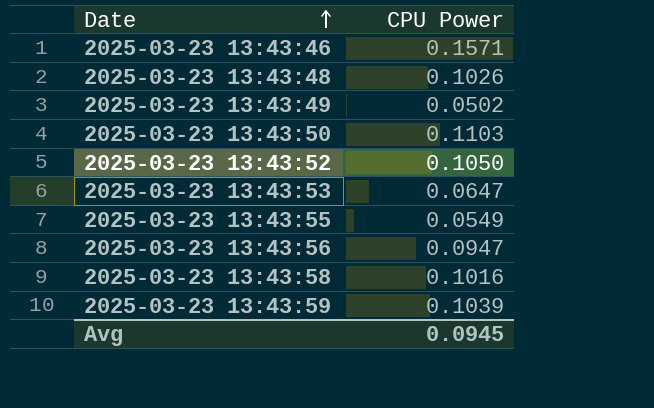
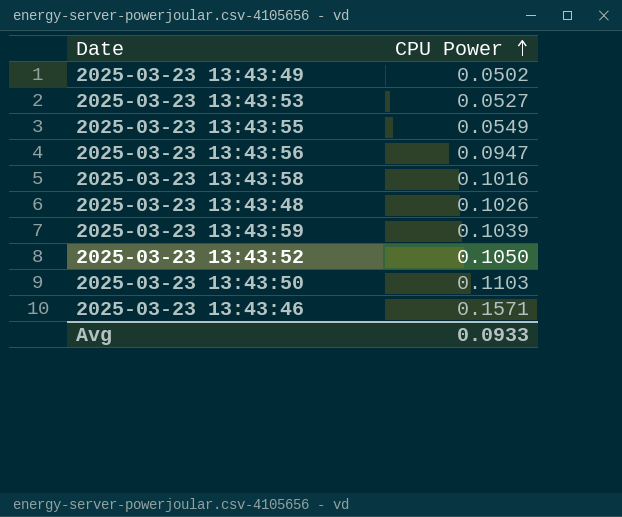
row order: Date ascending -> CPU Power ascending
2025-03-23 13:43:53 | CPU Power: 0.0647 -> 0.0527
Avg | CPU Power: 0.0945 -> 0.0933

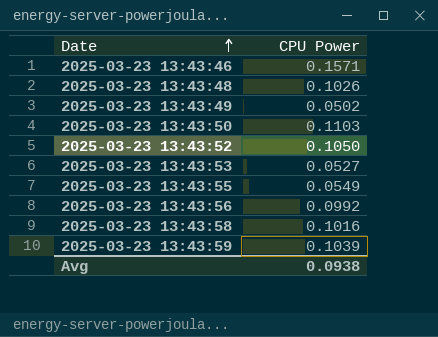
row order: CPU Power ascending -> Date ascending
2025-03-23 13:43:56 | CPU Power: 0.0947 -> 0.0992
Avg | CPU Power: 0.0933 -> 0.0938

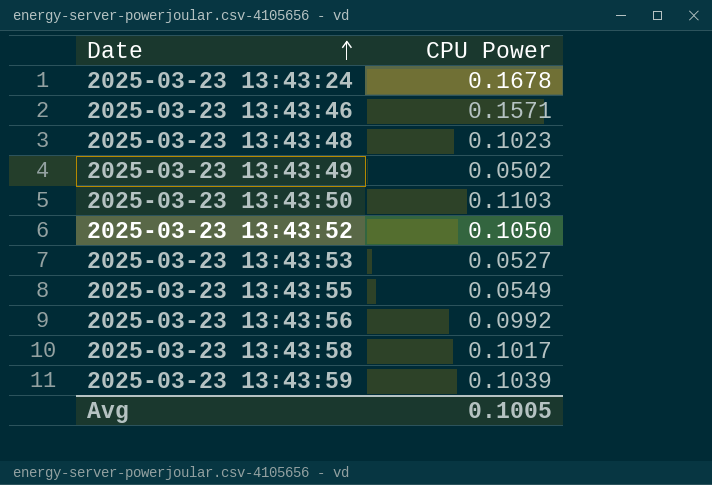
row 2025-03-23 13:43:24: none -> 0.1678
2025-03-23 13:43:48 | CPU Power: 0.1026 -> 0.1023
2025-03-23 13:43:58 | CPU Power: 0.1016 -> 0.1017
Avg | CPU Power: 0.0938 -> 0.1005

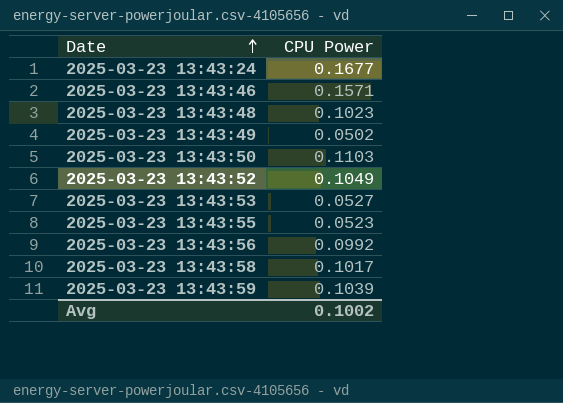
2025-03-23 13:43:24 | CPU Power: 0.1678 -> 0.1677
2025-03-23 13:43:52 | CPU Power: 0.1050 -> 0.1049
2025-03-23 13:43:55 | CPU Power: 0.0549 -> 0.0523
Avg | CPU Power: 0.1005 -> 0.1002

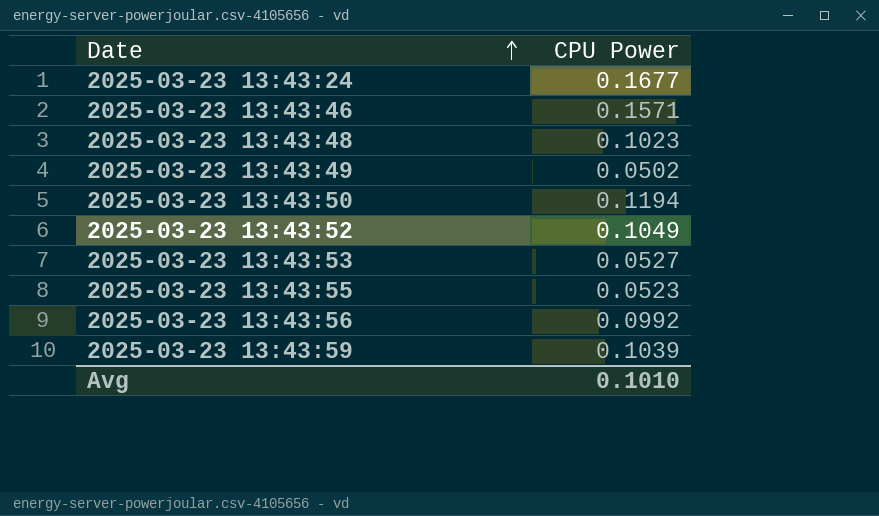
row 2025-03-23 13:43:58: 0.1017 -> none
2025-03-23 13:43:50 | CPU Power: 0.1103 -> 0.1194
Avg | CPU Power: 0.1002 -> 0.1010

